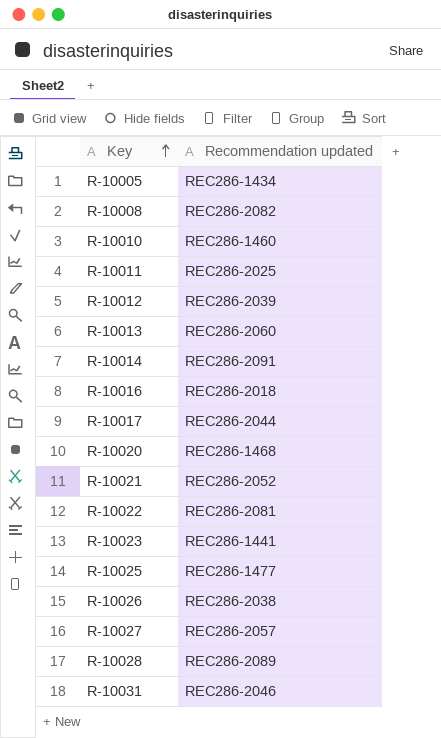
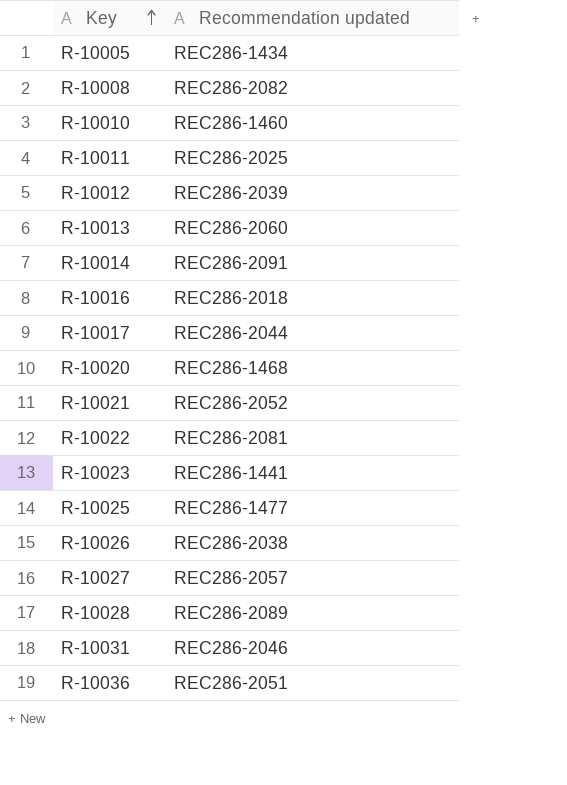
row R-10036: none -> REC286-2051

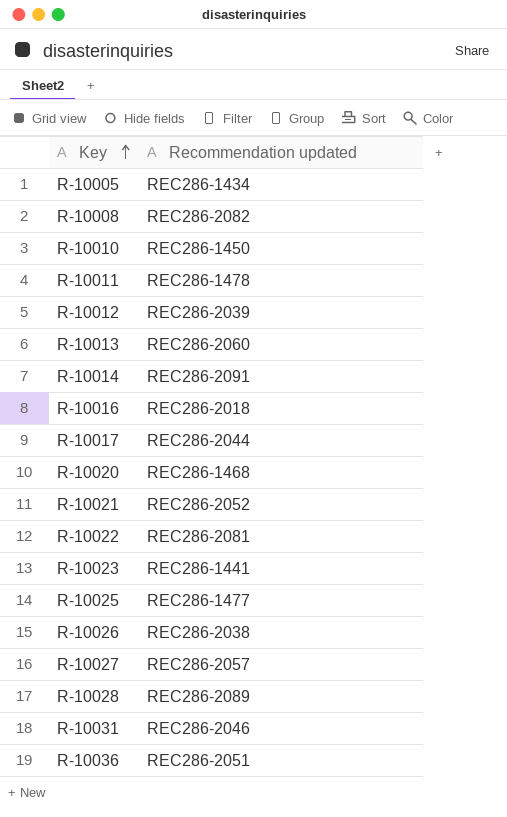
R-10010 | Recommendation updated: REC286-1460 -> REC286-1450
R-10011 | Recommendation updated: REC286-2025 -> REC286-1478

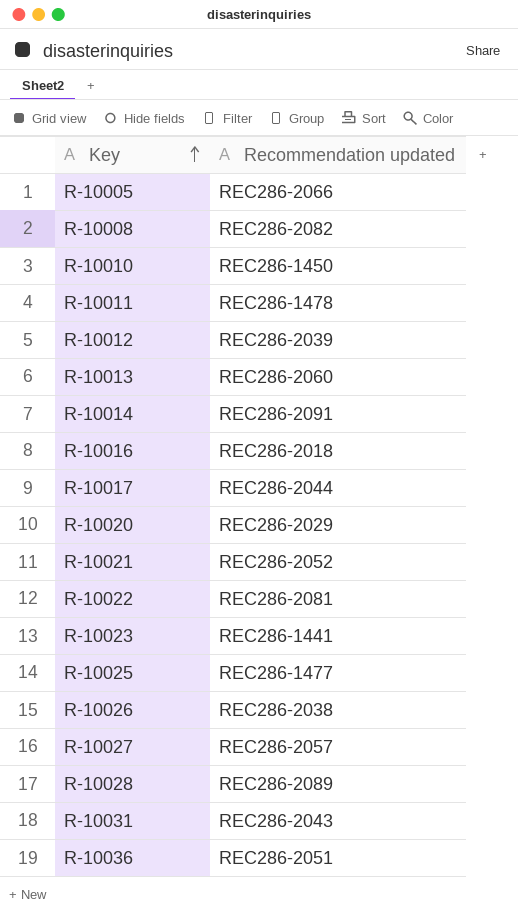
R-10005 | Recommendation updated: REC286-1434 -> REC286-2066
R-10020 | Recommendation updated: REC286-1468 -> REC286-2029
R-10031 | Recommendation updated: REC286-2046 -> REC286-2043

